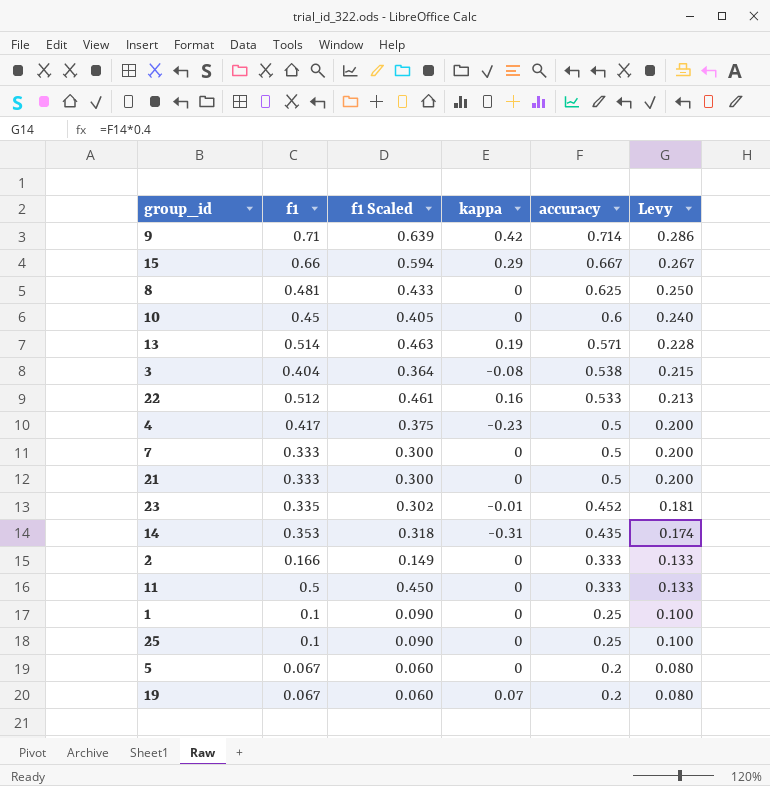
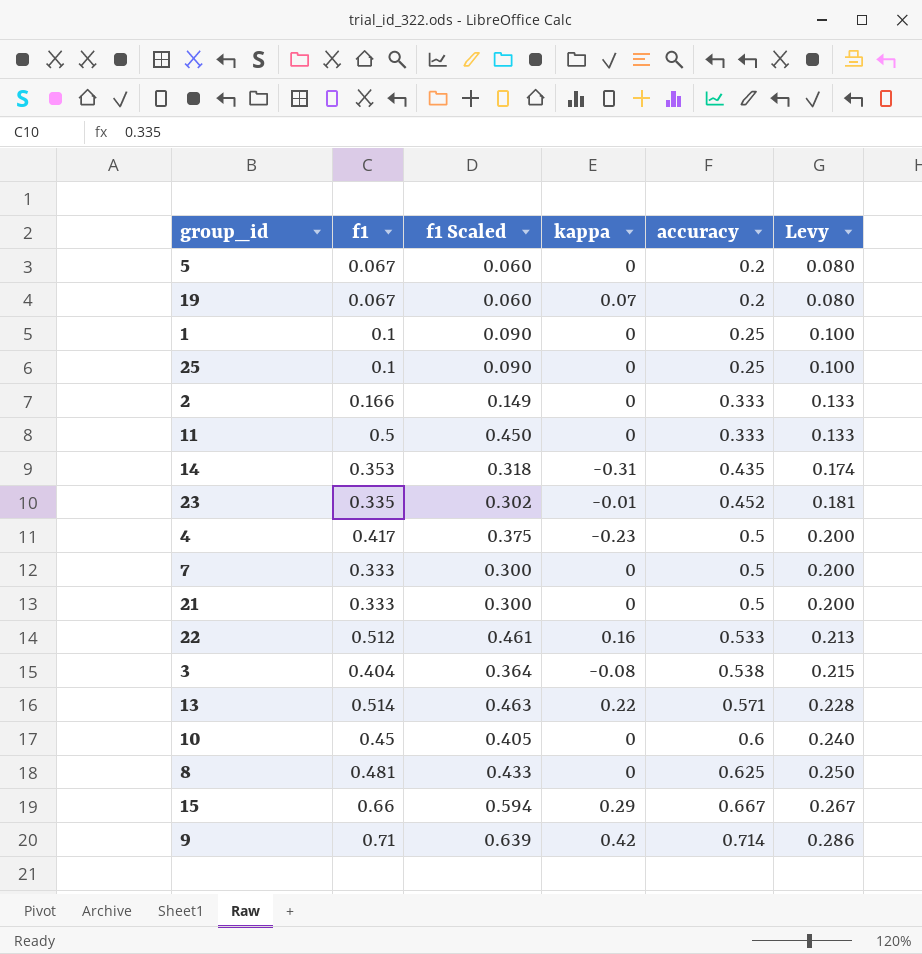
row order: accuracy descending -> accuracy ascending
13 | kappa: 0.19 -> 0.22

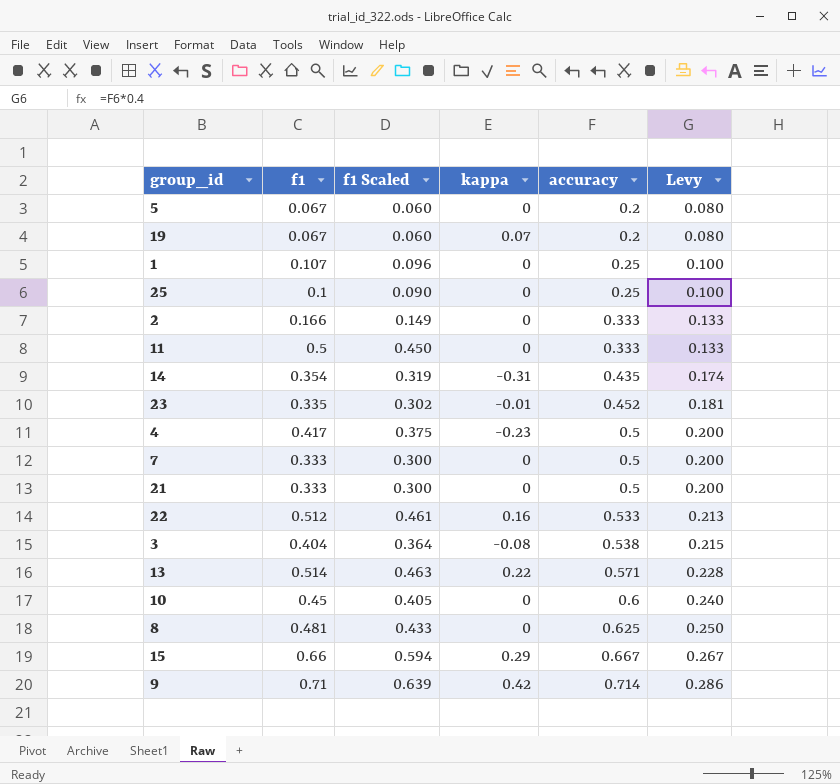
1 | f1: 0.1 -> 0.107
1 | f1 Scaled: 0.090 -> 0.096
14 | f1: 0.353 -> 0.354
14 | f1 Scaled: 0.318 -> 0.319

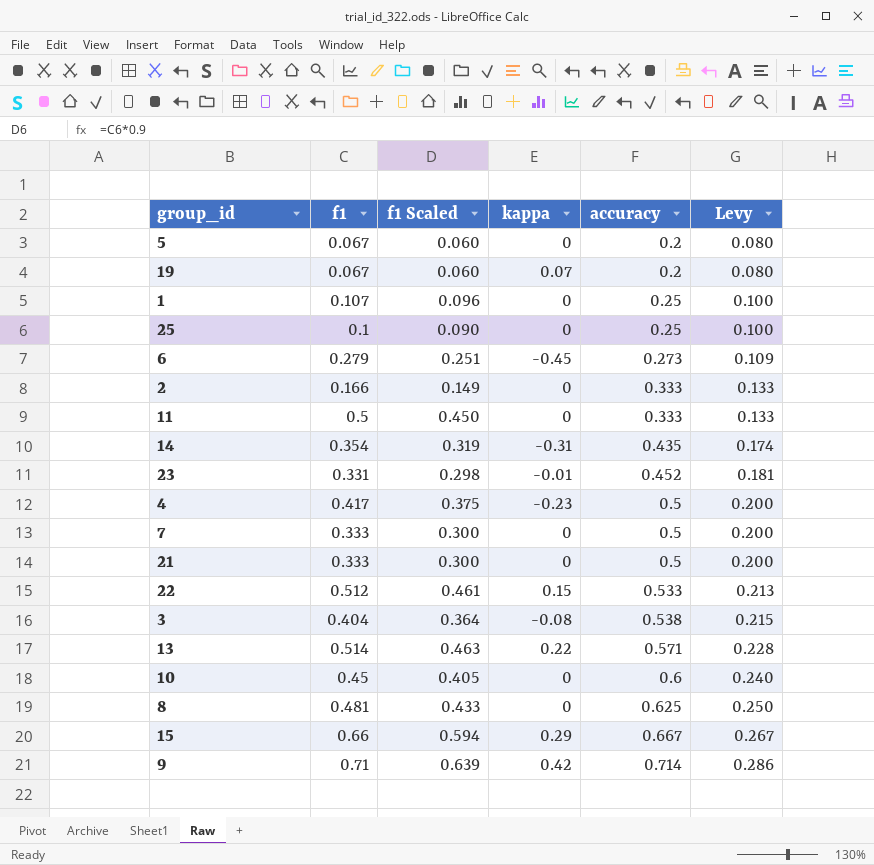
row 6: none -> 0.279 | 0.251 | -0.45 | 0.273 | 0.109
23 | f1: 0.335 -> 0.331
23 | f1 Scaled: 0.302 -> 0.298
22 | kappa: 0.16 -> 0.15

